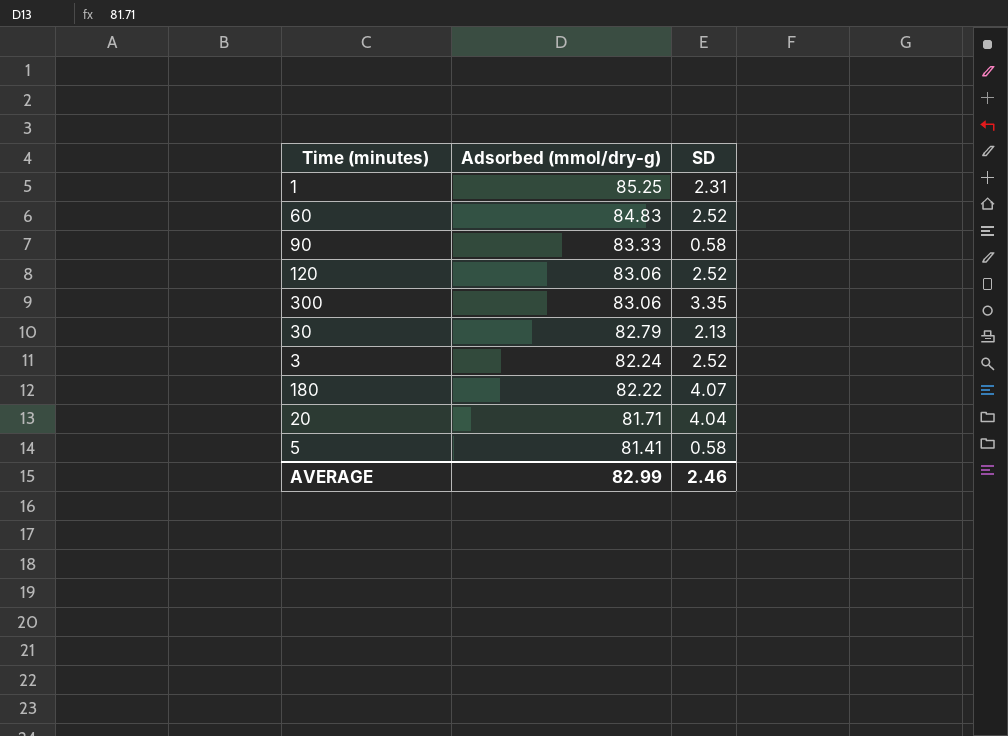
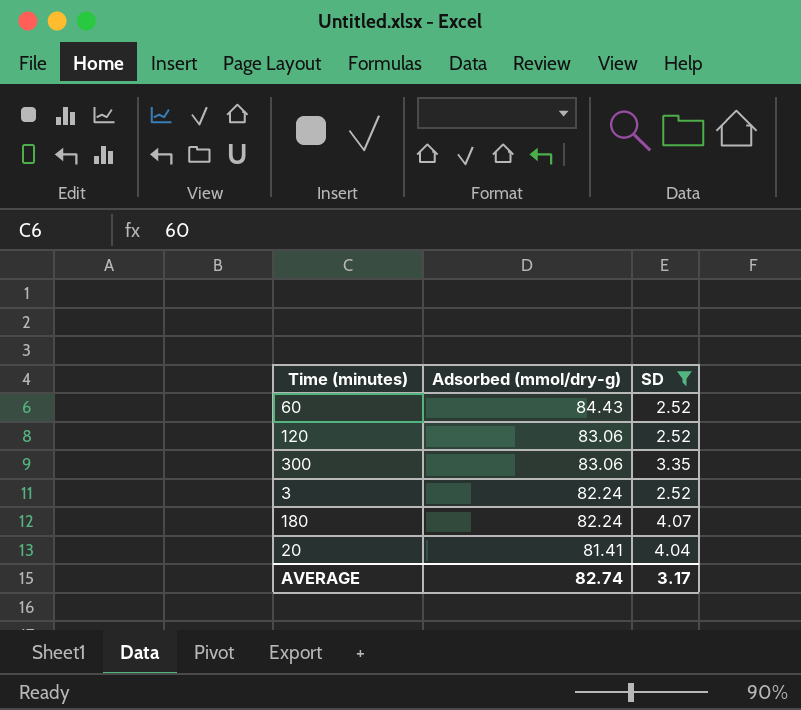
filter: none -> SD >= 2.52
60 | Adsorbed (mmol/dry-g): 84.83 -> 84.43
180 | Adsorbed (mmol/dry-g): 82.22 -> 82.24
20 | Adsorbed (mmol/dry-g): 81.71 -> 81.41
AVERAGE | Adsorbed (mmol/dry-g): 82.99 -> 82.74
AVERAGE | SD: 2.46 -> 3.17

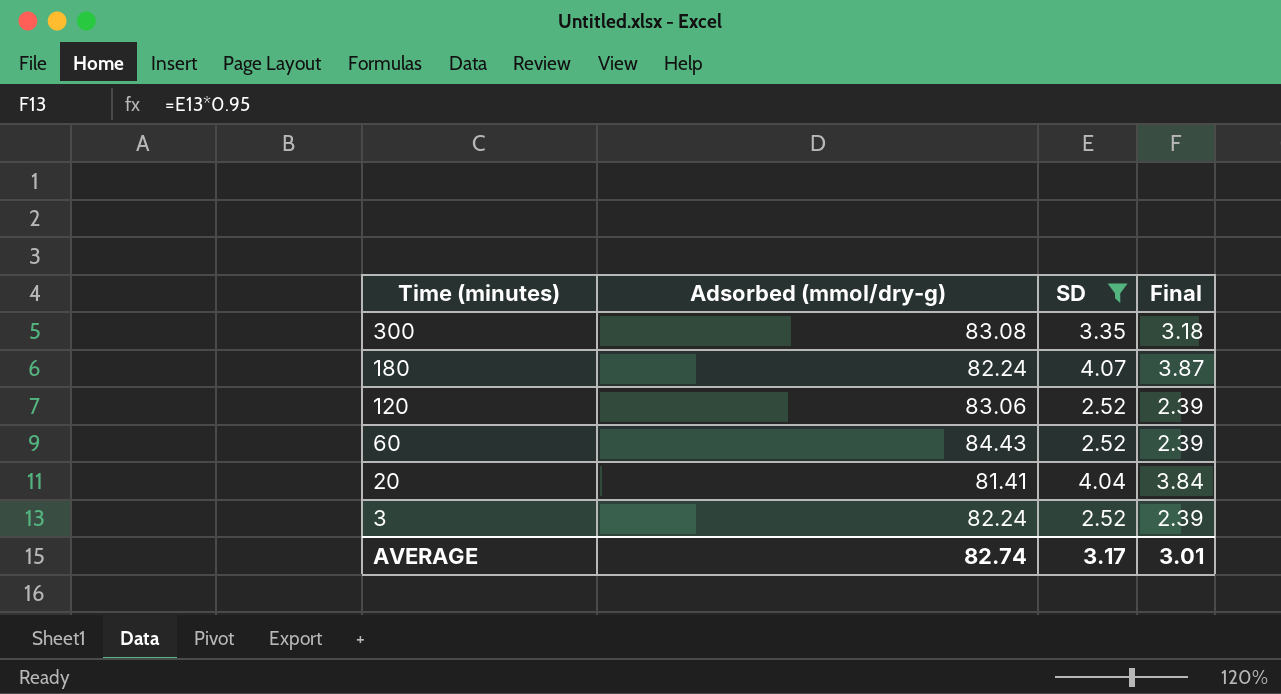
row order: Adsorbed (mmol/dry-g) descending -> Time (minutes) descending
column Final | formula: none -> [SD] * 0.95
300 | Adsorbed (mmol/dry-g): 83.06 -> 83.08

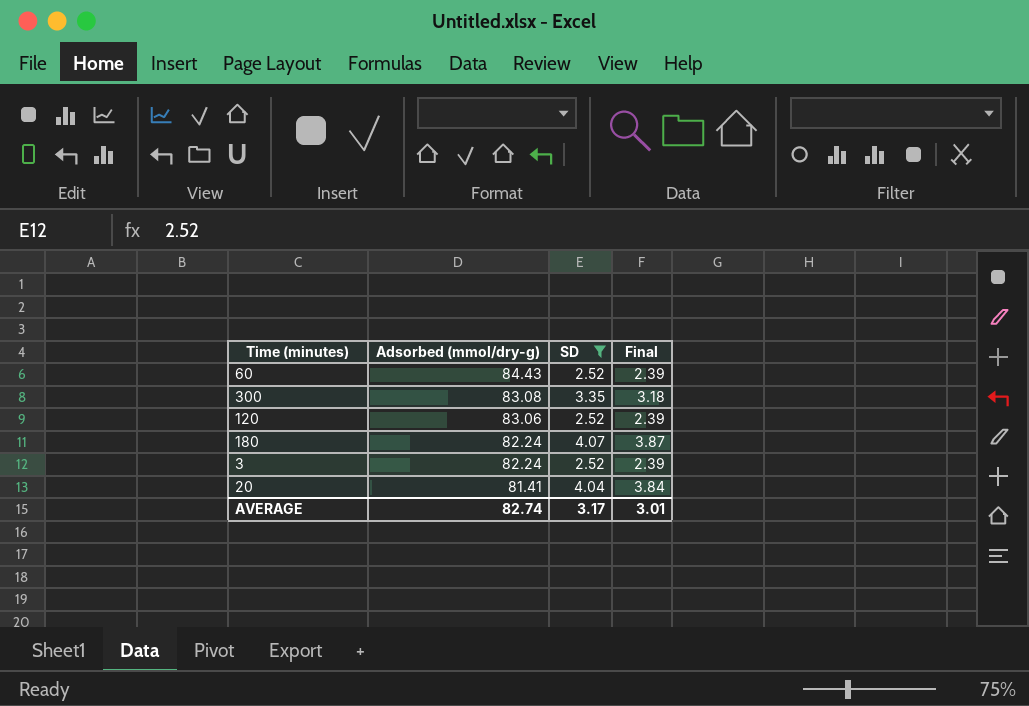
row order: Time (minutes) descending -> Adsorbed (mmol/dry-g) descending

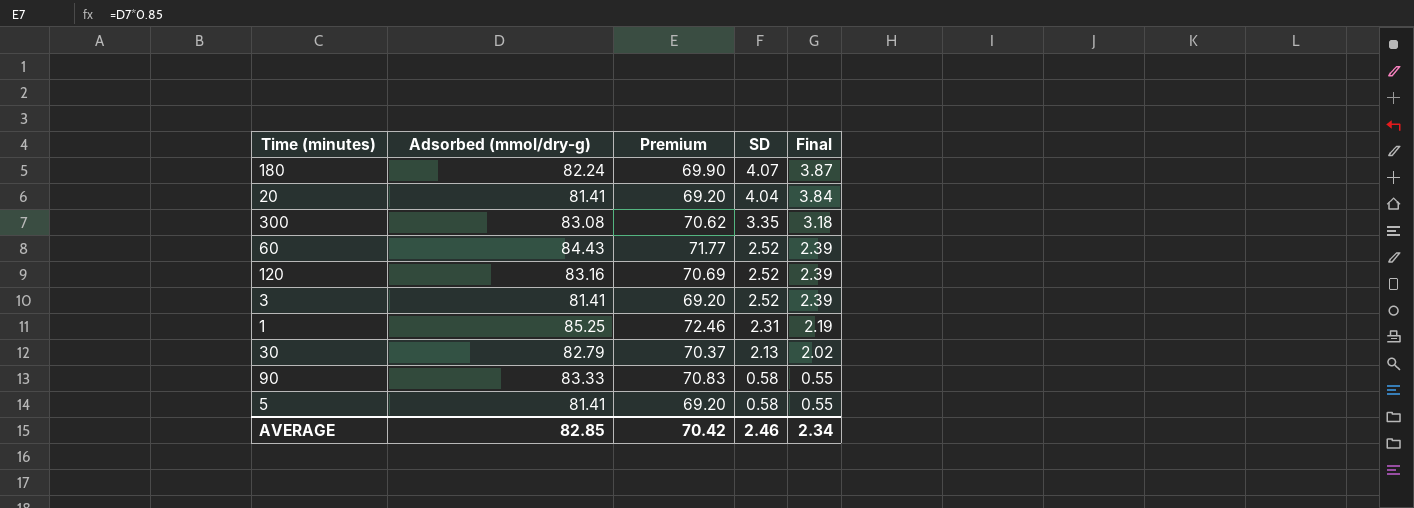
filter: SD >= 2.52 -> none
row order: Adsorbed (mmol/dry-g) descending -> SD descending
column Premium | formula: none -> [Adsorbed (mmol/dry-g)] * 0.85
120 | Adsorbed (mmol/dry-g): 83.06 -> 83.16
3 | Adsorbed (mmol/dry-g): 82.24 -> 81.41
AVERAGE | Adsorbed (mmol/dry-g): 82.74 -> 82.85
AVERAGE | SD: 3.17 -> 2.46
AVERAGE | Final: 3.01 -> 2.34

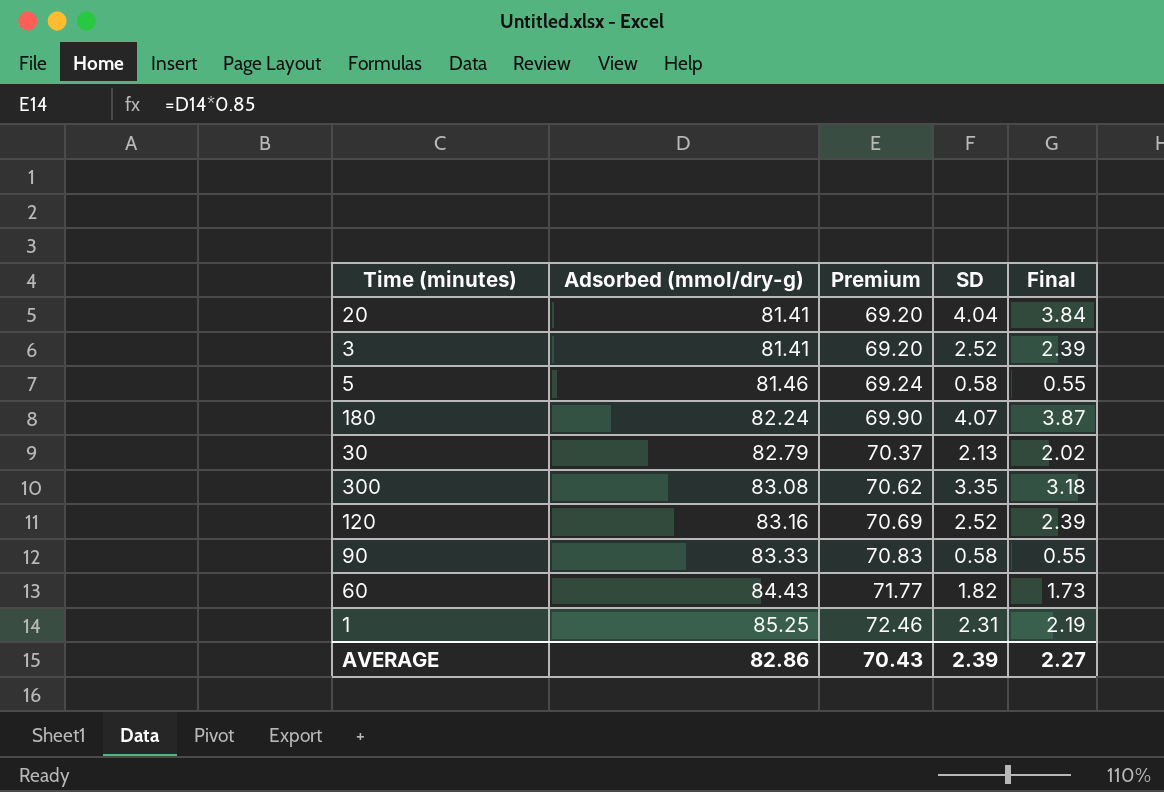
row order: SD descending -> Adsorbed (mmol/dry-g) ascending
5 | Adsorbed (mmol/dry-g): 81.41 -> 81.46
5 | Premium: 69.20 -> 69.24
60 | SD: 2.52 -> 1.82
60 | Final: 2.39 -> 1.73
AVERAGE | Adsorbed (mmol/dry-g): 82.85 -> 82.86
AVERAGE | Premium: 70.42 -> 70.43
AVERAGE | SD: 2.46 -> 2.39
AVERAGE | Final: 2.34 -> 2.27

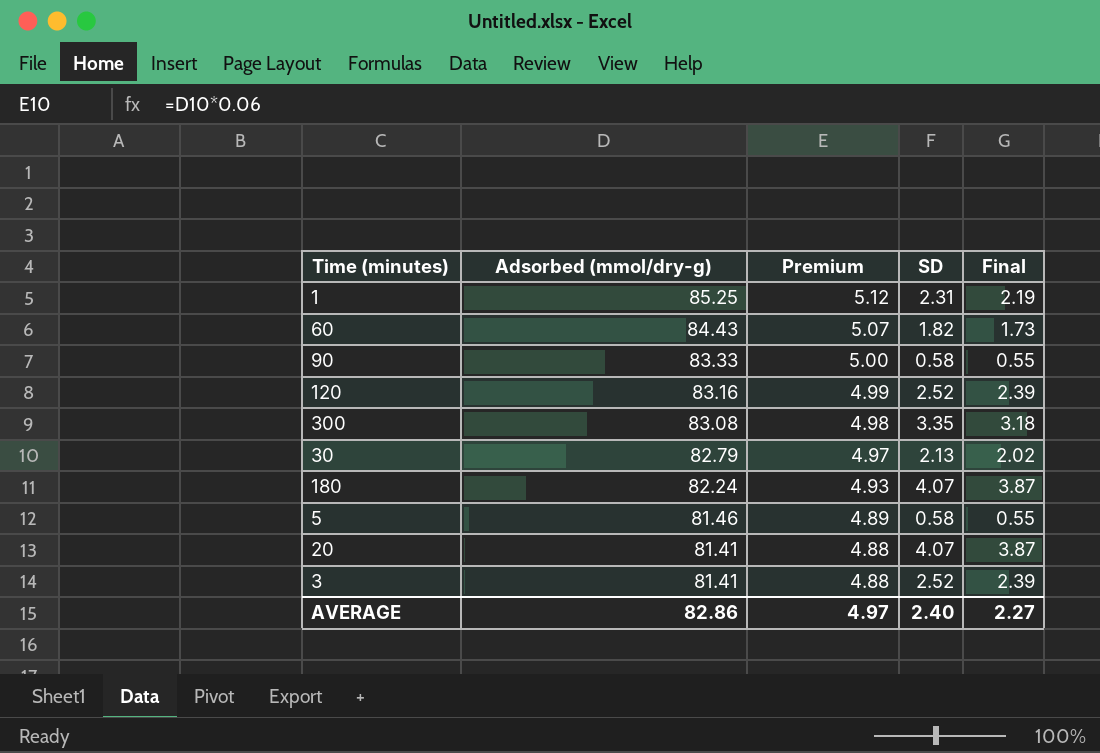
row order: Adsorbed (mmol/dry-g) ascending -> Adsorbed (mmol/dry-g) descending
column Premium | formula: [Adsorbed (mmol/dry-g)] * 0.85 -> [Adsorbed (mmol/dry-g)] * 0.06
20 | SD: 4.04 -> 4.07
20 | Final: 3.84 -> 3.87
AVERAGE | Premium: 70.43 -> 4.97
AVERAGE | SD: 2.39 -> 2.40

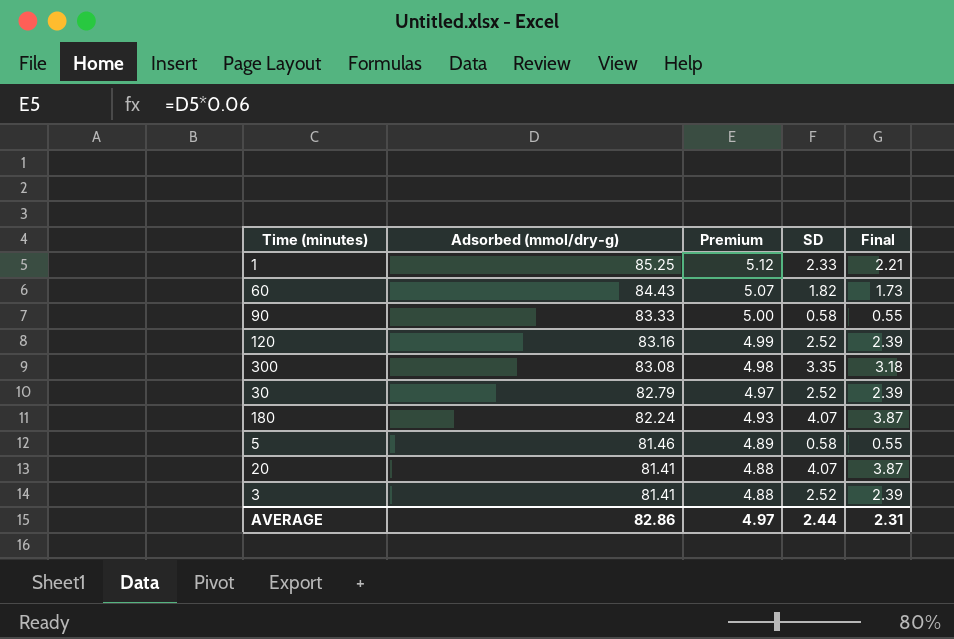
1 | SD: 2.31 -> 2.33
1 | Final: 2.19 -> 2.21
30 | SD: 2.13 -> 2.52
30 | Final: 2.02 -> 2.39
AVERAGE | SD: 2.40 -> 2.44
AVERAGE | Final: 2.27 -> 2.31

